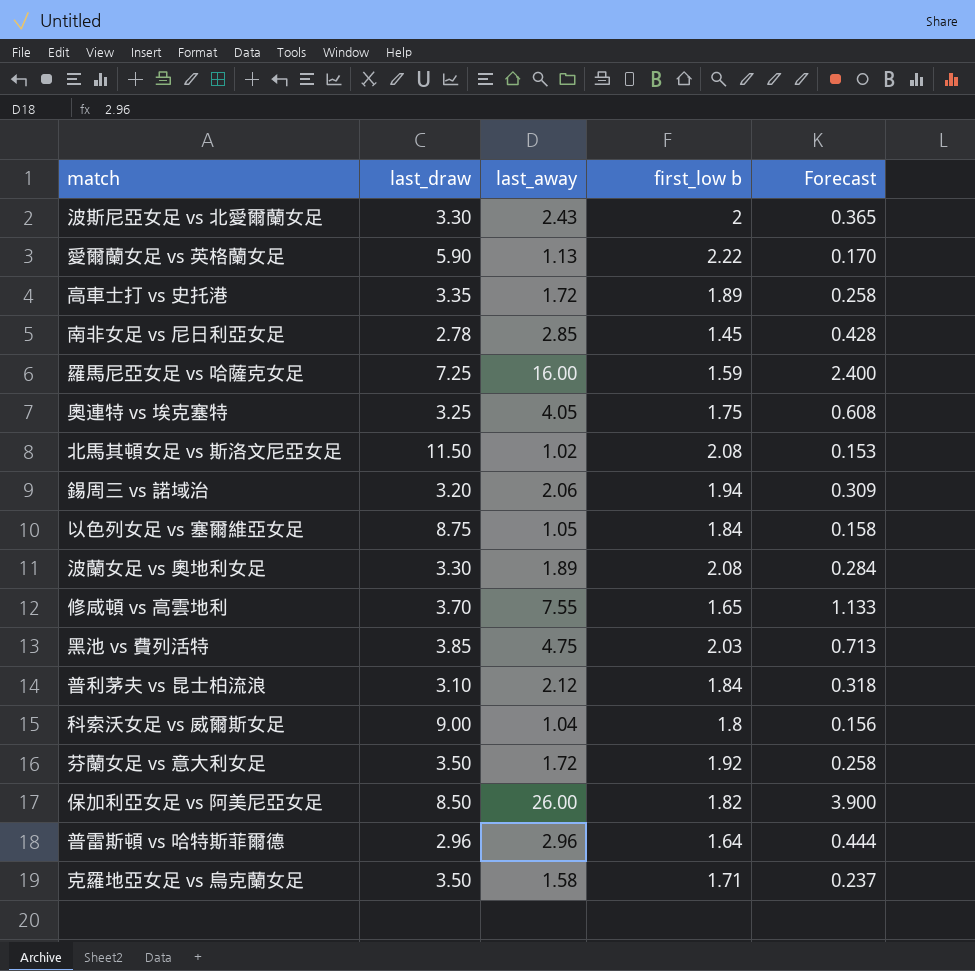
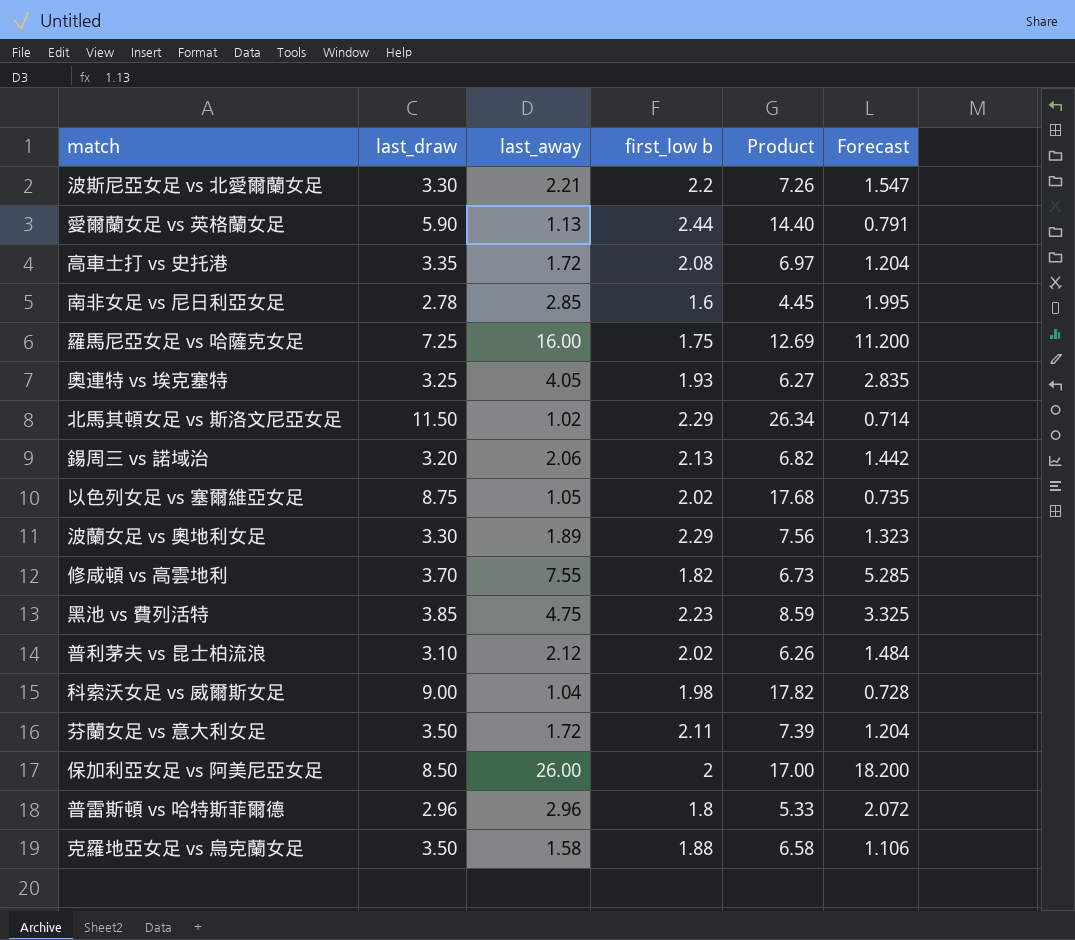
column Product | formula: none -> [last_draw] * [first_low b]
column Forecast | formula: [last_away] * 0.15 -> [last_away] * 0.7
波斯尼亞女足 vs 北愛爾蘭女足 | last_away: 2.43 -> 2.21
波斯尼亞女足 vs 北愛爾蘭女足 | first_low b: 2 -> 2.2
愛爾蘭女足 vs 英格蘭女足 | first_low b: 2.22 -> 2.44
高車士打 vs 史托港 | first_low b: 1.89 -> 2.08
南非女足 vs 尼日利亞女足 | first_low b: 1.45 -> 1.6
羅馬尼亞女足 vs 哈薩克女足 | first_low b: 1.59 -> 1.75
奧連特 vs 埃克塞特 | first_low b: 1.75 -> 1.93
北馬其頓女足 vs 斯洛文尼亞女足 | first_low b: 2.08 -> 2.29
錫周三 vs 諾域治 | first_low b: 1.94 -> 2.13
以色列女足 vs 塞爾維亞女足 | first_low b: 1.84 -> 2.02
波蘭女足 vs 奧地利女足 | first_low b: 2.08 -> 2.29
修咸頓 vs 高雲地利 | first_low b: 1.65 -> 1.82
黑池 vs 費列活特 | first_low b: 2.03 -> 2.23
普利茅夫 vs 昆士柏流浪 | first_low b: 1.84 -> 2.02
科索沃女足 vs 威爾斯女足 | first_low b: 1.8 -> 1.98
芬蘭女足 vs 意大利女足 | first_low b: 1.92 -> 2.11
保加利亞女足 vs 阿美尼亞女足 | first_low b: 1.82 -> 2
普雷斯頓 vs 哈特斯菲爾德 | first_low b: 1.64 -> 1.8
克羅地亞女足 vs 烏克蘭女足 | first_low b: 1.71 -> 1.88

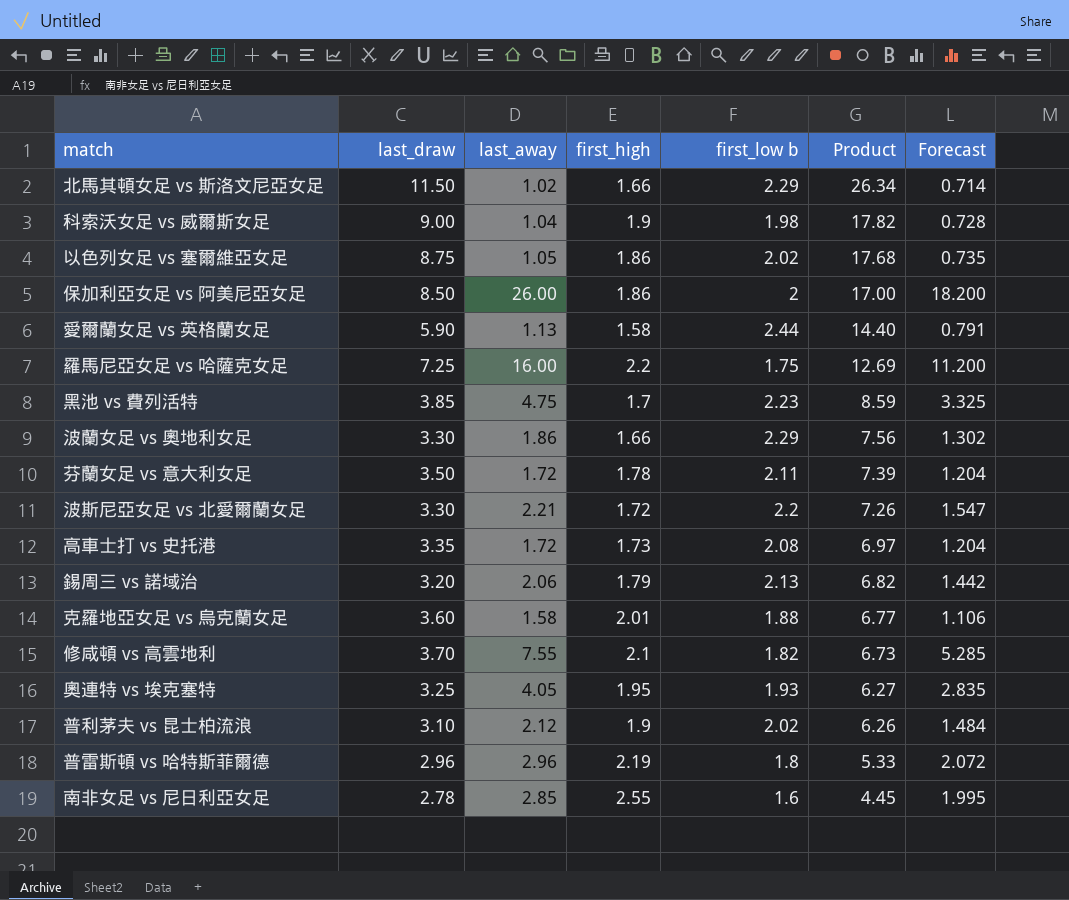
row order: none -> Product descending
column first_high | position: none -> 4
波蘭女足 vs 奧地利女足 | last_away: 1.89 -> 1.86
波蘭女足 vs 奧地利女足 | Forecast: 1.323 -> 1.302
克羅地亞女足 vs 烏克蘭女足 | last_draw: 3.50 -> 3.60
克羅地亞女足 vs 烏克蘭女足 | Product: 6.58 -> 6.77

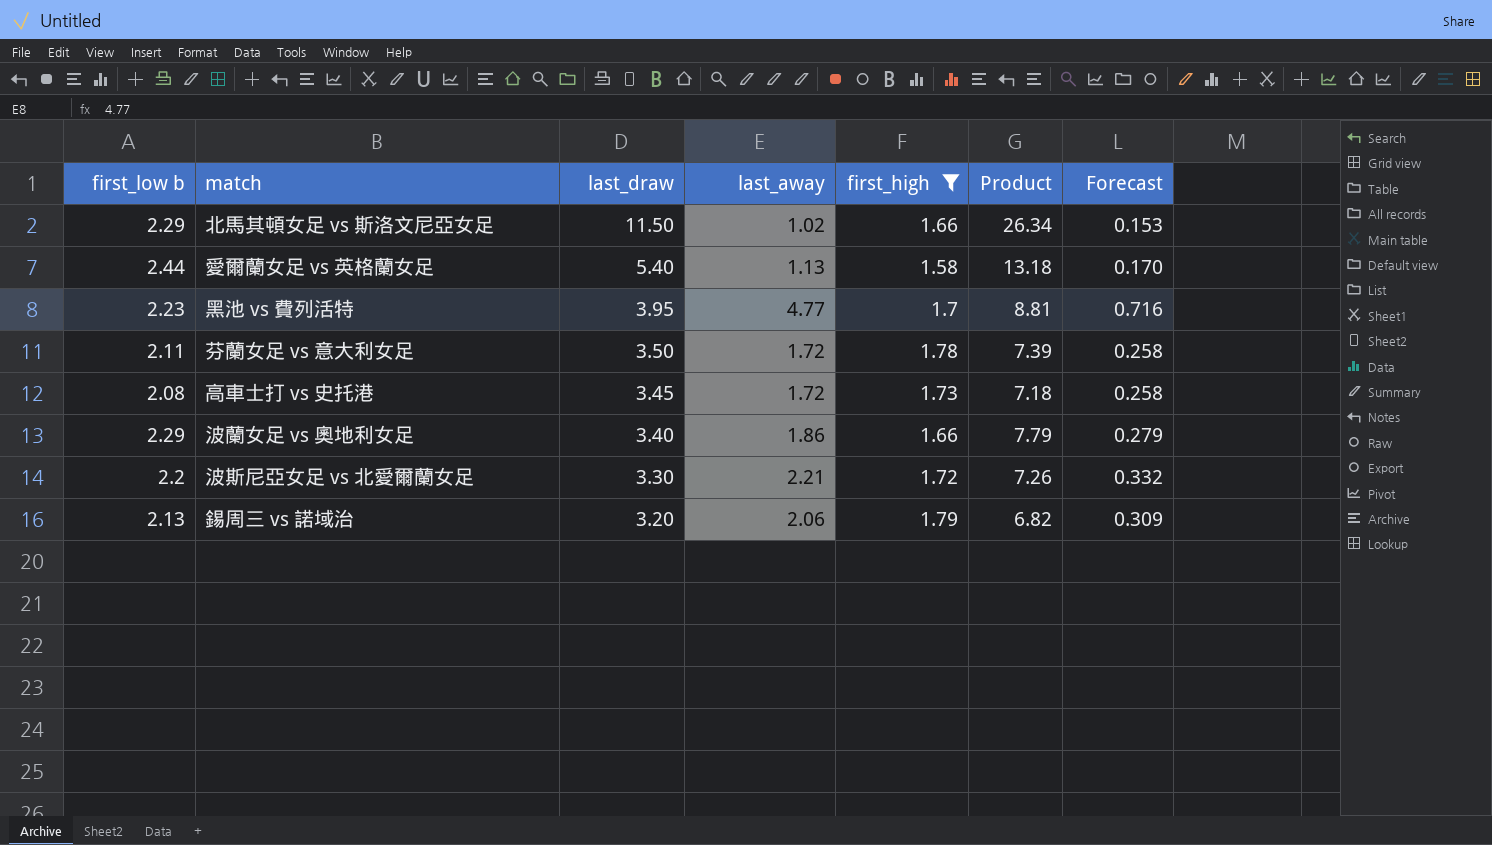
filter: none -> first_high <= 1.79
row order: Product descending -> last_draw descending
column first_low b | position: 5 -> 1
column Forecast | formula: [last_away] * 0.7 -> [last_away] * 0.15
愛爾蘭女足 vs 英格蘭女足 | last_draw: 5.90 -> 5.40
愛爾蘭女足 vs 英格蘭女足 | Product: 14.40 -> 13.18
黑池 vs 費列活特 | last_draw: 3.85 -> 3.95
黑池 vs 費列活特 | last_away: 4.75 -> 4.77
黑池 vs 費列活特 | Product: 8.59 -> 8.81
高車士打 vs 史托港 | last_draw: 3.35 -> 3.45
高車士打 vs 史托港 | Product: 6.97 -> 7.18
波蘭女足 vs 奧地利女足 | last_draw: 3.30 -> 3.40
波蘭女足 vs 奧地利女足 | Product: 7.56 -> 7.79

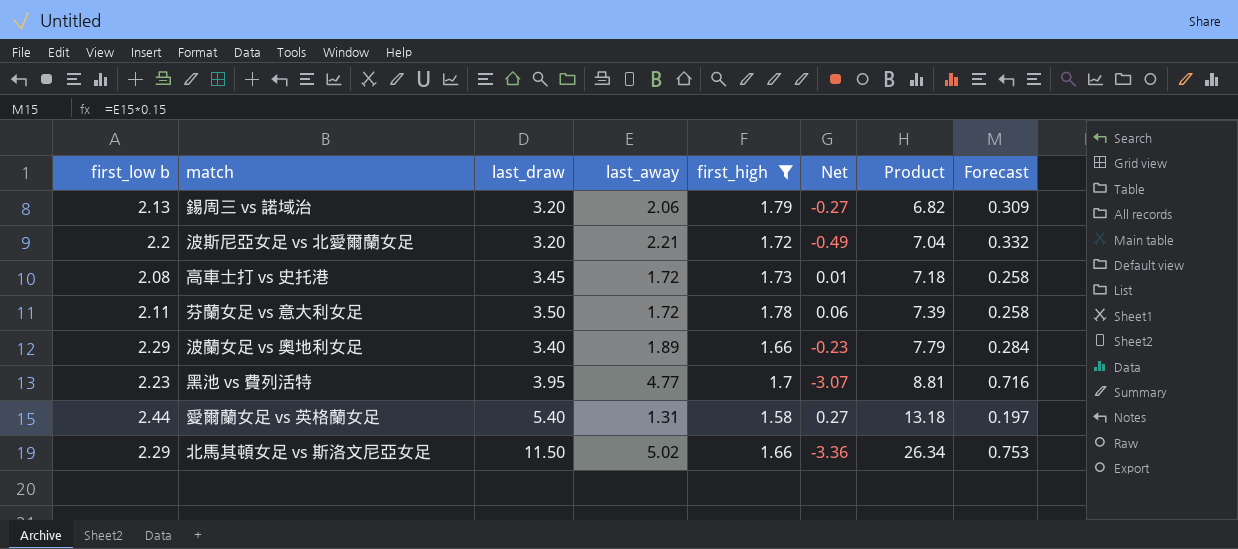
row order: last_draw descending -> Product ascending
column Net | formula: none -> [first_high] - [last_away]
波斯尼亞女足 vs 北愛爾蘭女足 | last_draw: 3.30 -> 3.20
波斯尼亞女足 vs 北愛爾蘭女足 | Product: 7.26 -> 7.04
波蘭女足 vs 奧地利女足 | last_away: 1.86 -> 1.89
波蘭女足 vs 奧地利女足 | Forecast: 0.279 -> 0.284
愛爾蘭女足 vs 英格蘭女足 | last_away: 1.13 -> 1.31
愛爾蘭女足 vs 英格蘭女足 | Forecast: 0.170 -> 0.197
北馬其頓女足 vs 斯洛文尼亞女足 | last_away: 1.02 -> 5.02
北馬其頓女足 vs 斯洛文尼亞女足 | Forecast: 0.153 -> 0.753

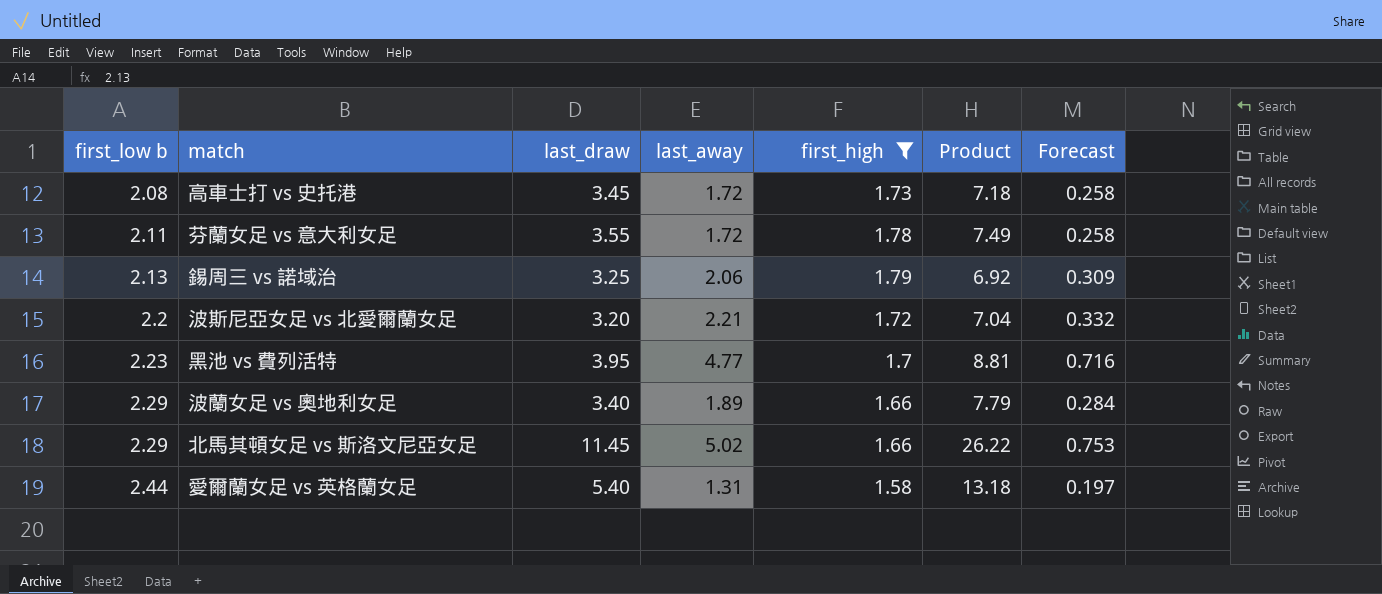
row order: Product ascending -> first_low b ascending
column Net | formula: [first_high] - [last_away] -> none
芬蘭女足 vs 意大利女足 | last_draw: 3.50 -> 3.55
芬蘭女足 vs 意大利女足 | Product: 7.39 -> 7.49
錫周三 vs 諾域治 | last_draw: 3.20 -> 3.25
錫周三 vs 諾域治 | Product: 6.82 -> 6.92
北馬其頓女足 vs 斯洛文尼亞女足 | last_draw: 11.50 -> 11.45
北馬其頓女足 vs 斯洛文尼亞女足 | Product: 26.34 -> 26.22

